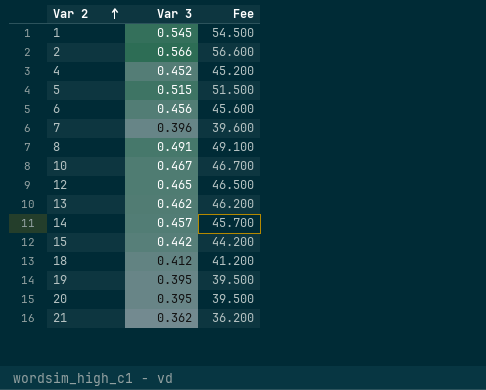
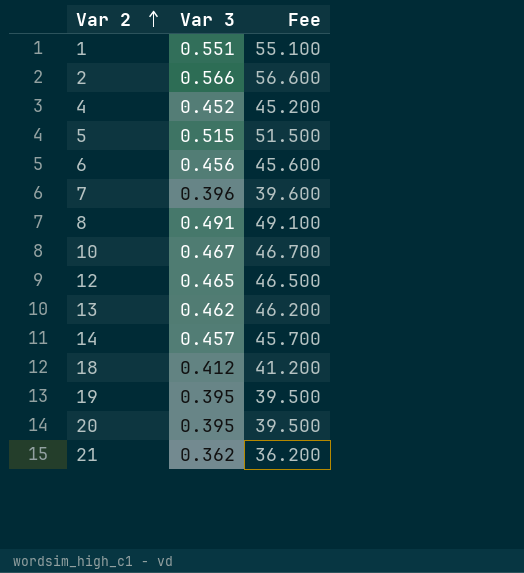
row 15: 0.442 | 44.200 -> none
1 | Var 3: 0.545 -> 0.551
1 | Fee: 54.500 -> 55.100

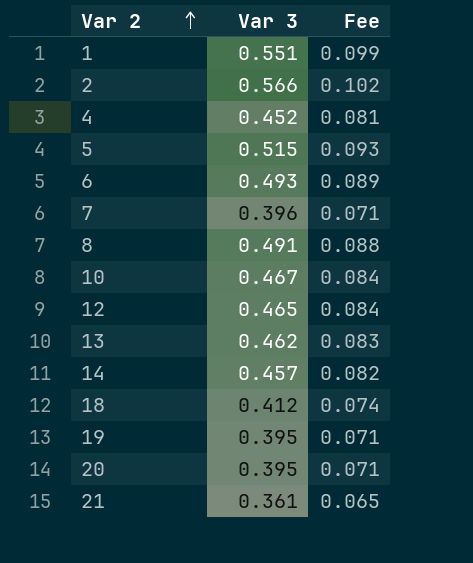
column Fee | formula: [Var 3] * 100 -> [Var 3] * 0.18
6 | Var 3: 0.456 -> 0.493
21 | Var 3: 0.362 -> 0.361

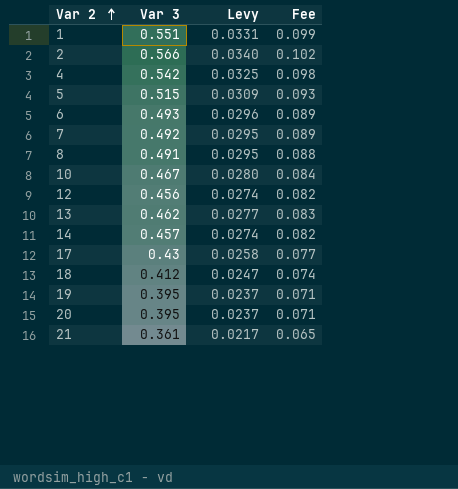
column Levy | formula: none -> [Var 3] * 0.06
4 | Var 3: 0.452 -> 0.542
4 | Fee: 0.081 -> 0.098
7 | Var 3: 0.396 -> 0.492
7 | Fee: 0.071 -> 0.089
12 | Var 3: 0.465 -> 0.456
12 | Fee: 0.084 -> 0.082
row 17: none -> 0.43 | 0.0258 | 0.077

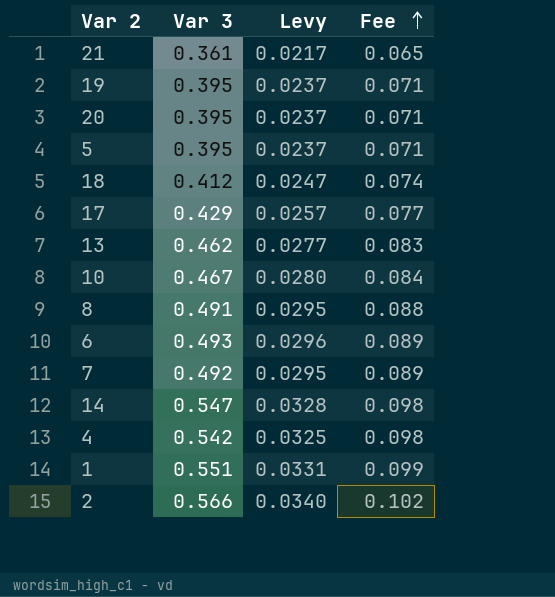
row order: Var 2 ascending -> Fee ascending
row 12: 0.456 | 0.0274 | 0.082 -> none
5 | Var 3: 0.515 -> 0.395
5 | Levy: 0.0309 -> 0.0237
5 | Fee: 0.093 -> 0.071
17 | Var 3: 0.43 -> 0.429
17 | Levy: 0.0258 -> 0.0257
14 | Var 3: 0.457 -> 0.547
14 | Levy: 0.0274 -> 0.0328
14 | Fee: 0.082 -> 0.098

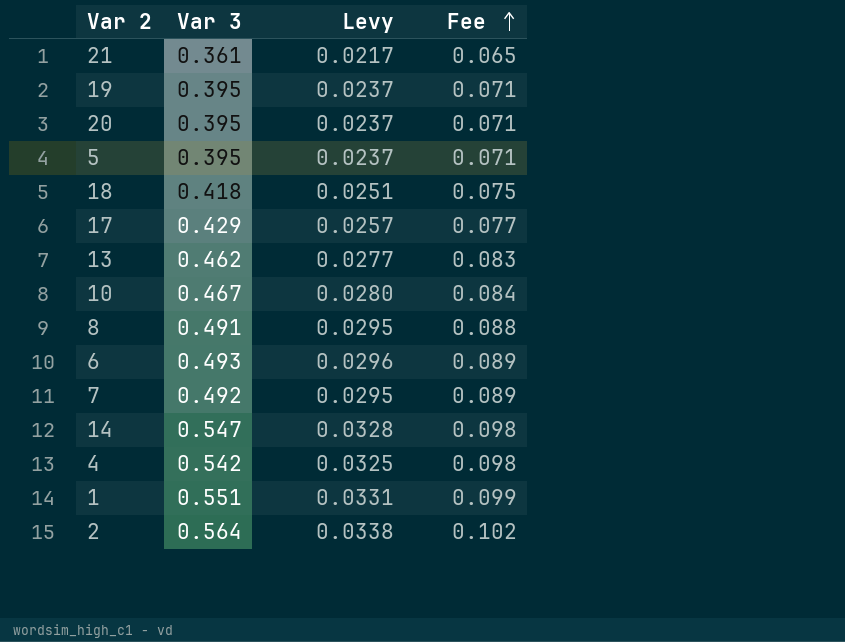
18 | Var 3: 0.412 -> 0.418
18 | Levy: 0.0247 -> 0.0251
18 | Fee: 0.074 -> 0.075
2 | Var 3: 0.566 -> 0.564
2 | Levy: 0.0340 -> 0.0338

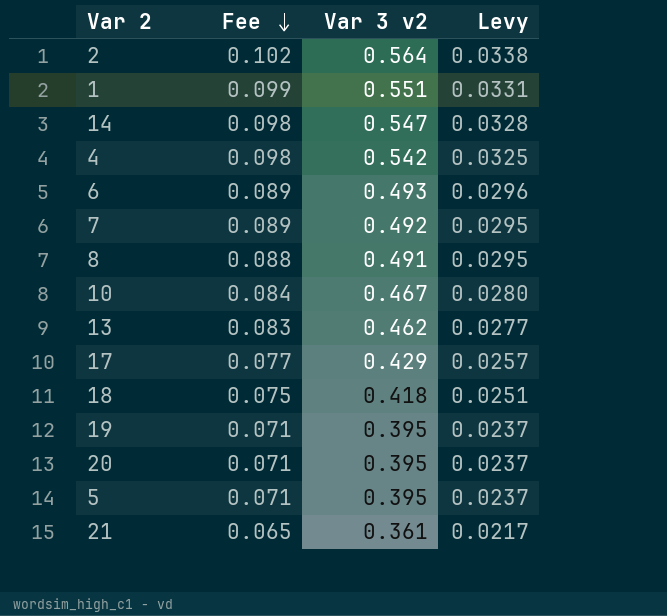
row order: Fee ascending -> Fee descending
column Fee | position: 4 -> 2
column name: Var 3 -> Var 3 v2

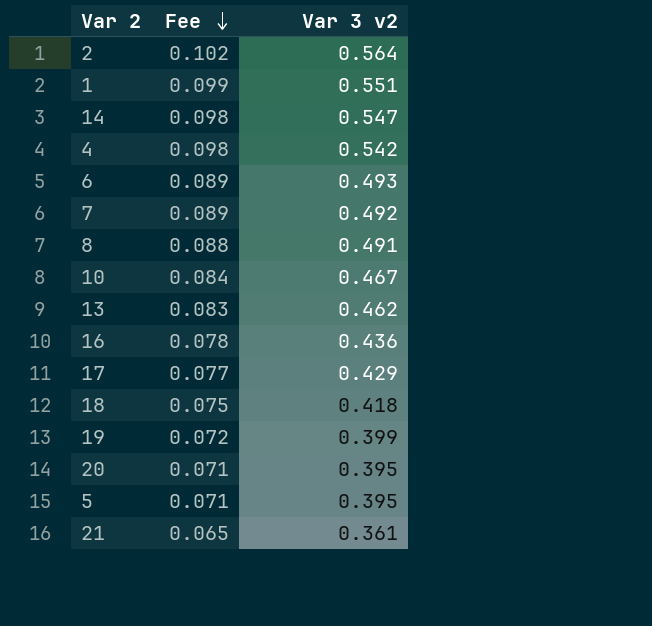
column Levy | formula: [Var 3 v2] * 0.06 -> none
row 16: none -> 0.078 | 0.436
19 | Fee: 0.071 -> 0.072
19 | Var 3 v2: 0.395 -> 0.399

